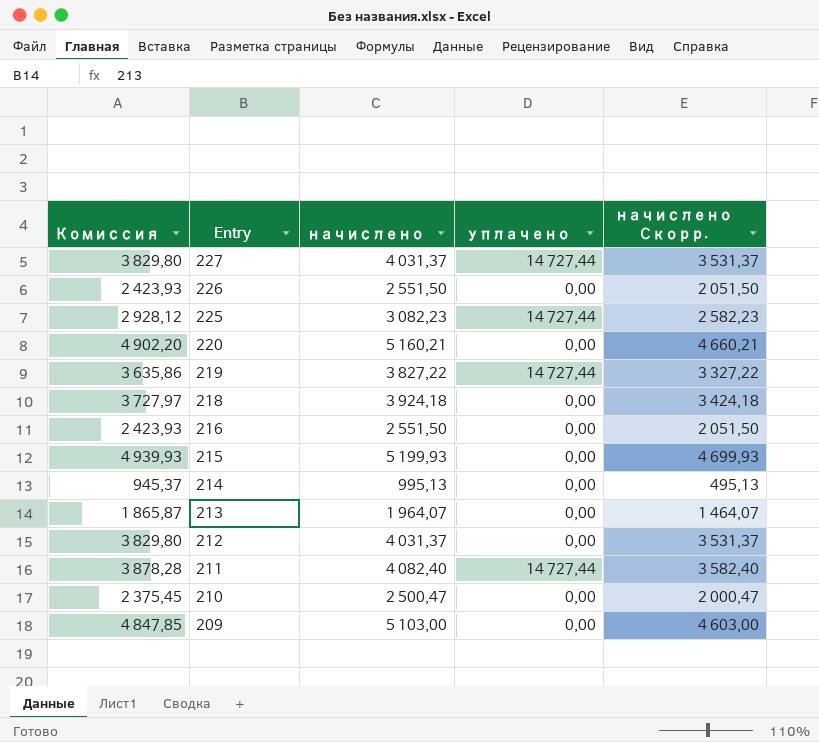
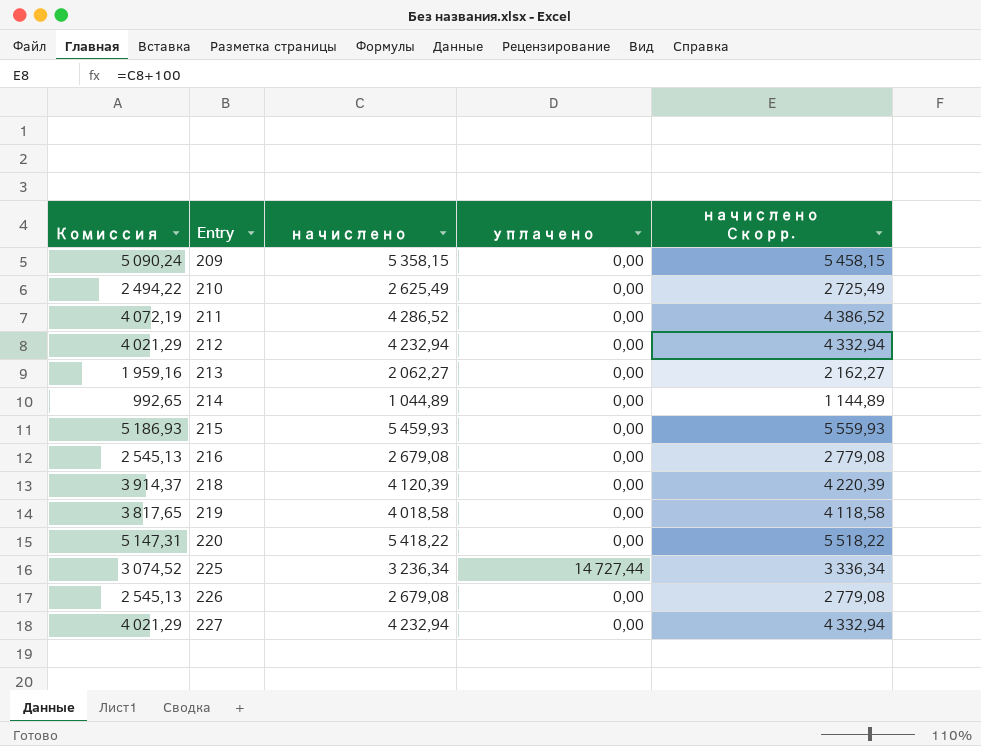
row order: Entry descending -> Entry ascending
column начислено Скорр. | formula: [начислено] - 500 -> [начислено] + 100
209 | Комиссия: 4 847,85 -> 5 090,24
209 | начислено: 5 103,00 -> 5 358,15
210 | Комиссия: 2 375,45 -> 2 494,22
210 | начислено: 2 500,47 -> 2 625,49
211 | Комиссия: 3 878,28 -> 4 072,19
211 | начислено: 4 082,40 -> 4 286,52
211 | уплачено: 14 727,44 -> 0,00
212 | Комиссия: 3 829,80 -> 4 021,29
212 | начислено: 4 031,37 -> 4 232,94
213 | Комиссия: 1 865,87 -> 1 959,16
213 | начислено: 1 964,07 -> 2 062,27
214 | Комиссия: 945,37 -> 992,65
214 | начислено: 995,13 -> 1 044,89
215 | Комиссия: 4 939,93 -> 5 186,93
215 | начислено: 5 199,93 -> 5 459,93
216 | Комиссия: 2 423,93 -> 2 545,13
216 | начислено: 2 551,50 -> 2 679,08
218 | Комиссия: 3 727,97 -> 3 914,37
218 | начислено: 3 924,18 -> 4 120,39
219 | Комиссия: 3 635,86 -> 3 817,65
219 | начислено: 3 827,22 -> 4 018,58
219 | уплачено: 14 727,44 -> 0,00
220 | Комиссия: 4 902,20 -> 5 147,31
220 | начислено: 5 160,21 -> 5 418,22
225 | Комиссия: 2 928,12 -> 3 074,52
225 | начислено: 3 082,23 -> 3 236,34
226 | Комиссия: 2 423,93 -> 2 545,13
226 | начислено: 2 551,50 -> 2 679,08
227 | Комиссия: 3 829,80 -> 4 021,29
227 | начислено: 4 031,37 -> 4 232,94
227 | уплачено: 14 727,44 -> 0,00

